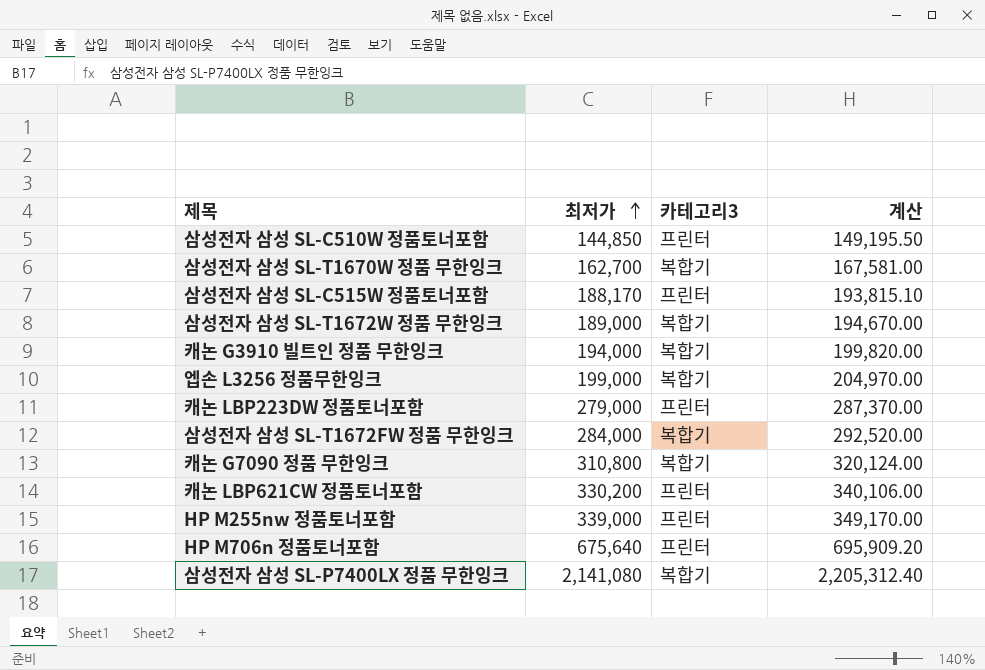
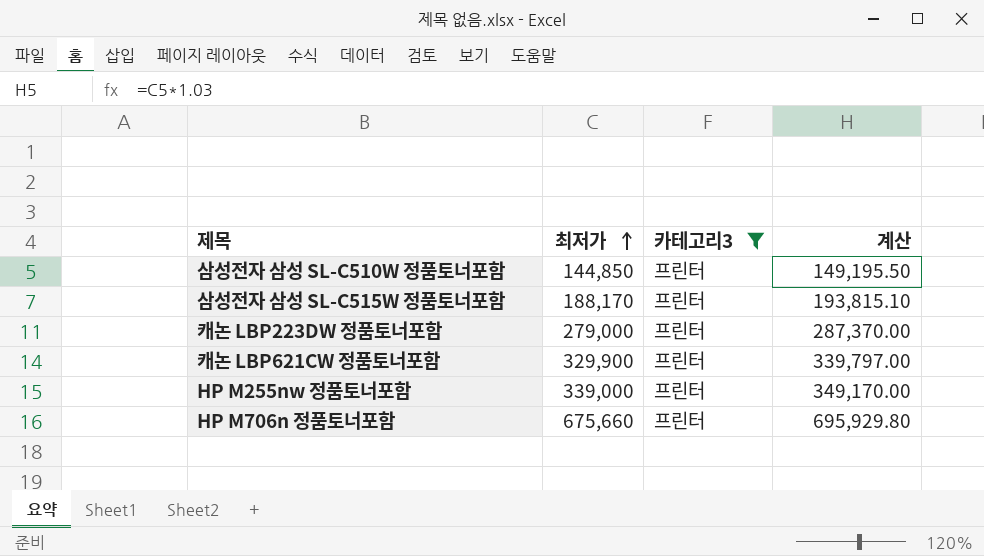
filter: none -> 카테고리3 = 프린터
캐논 LBP621CW 정품토너포함 | 최저가: 330,200 -> 329,900
캐논 LBP621CW 정품토너포함 | 계산: 340,106.00 -> 339,797.00
HP M706n 정품토너포함 | 최저가: 675,640 -> 675,660
HP M706n 정품토너포함 | 계산: 695,909.20 -> 695,929.80

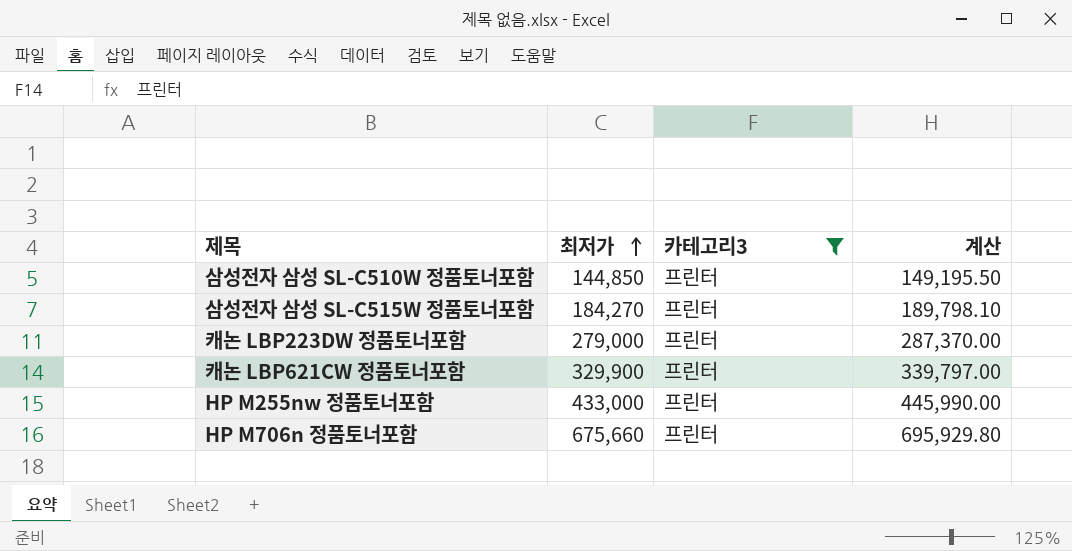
삼성전자 삼성 SL-C515W 정품토너포함 | 최저가: 188,170 -> 184,270
삼성전자 삼성 SL-C515W 정품토너포함 | 계산: 193,815.10 -> 189,798.10
HP M255nw 정품토너포함 | 최저가: 339,000 -> 433,000
HP M255nw 정품토너포함 | 계산: 349,170.00 -> 445,990.00

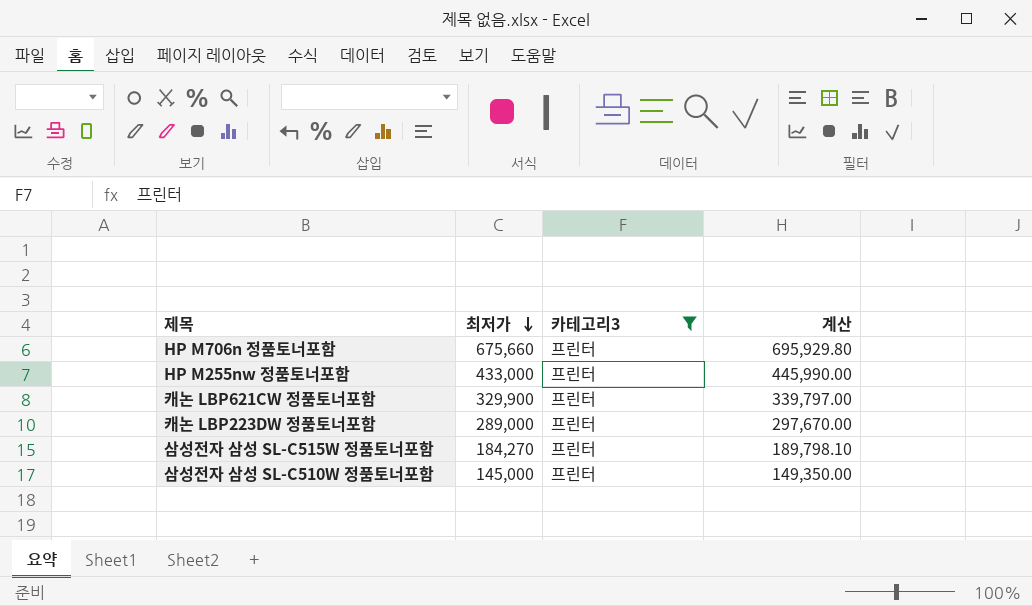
row order: 최저가 ascending -> 최저가 descending
캐논 LBP223DW 정품토너포함 | 최저가: 279,000 -> 289,000
캐논 LBP223DW 정품토너포함 | 계산: 287,370.00 -> 297,670.00
삼성전자 삼성 SL-C510W 정품토너포함 | 최저가: 144,850 -> 145,000
삼성전자 삼성 SL-C510W 정품토너포함 | 계산: 149,195.50 -> 149,350.00

